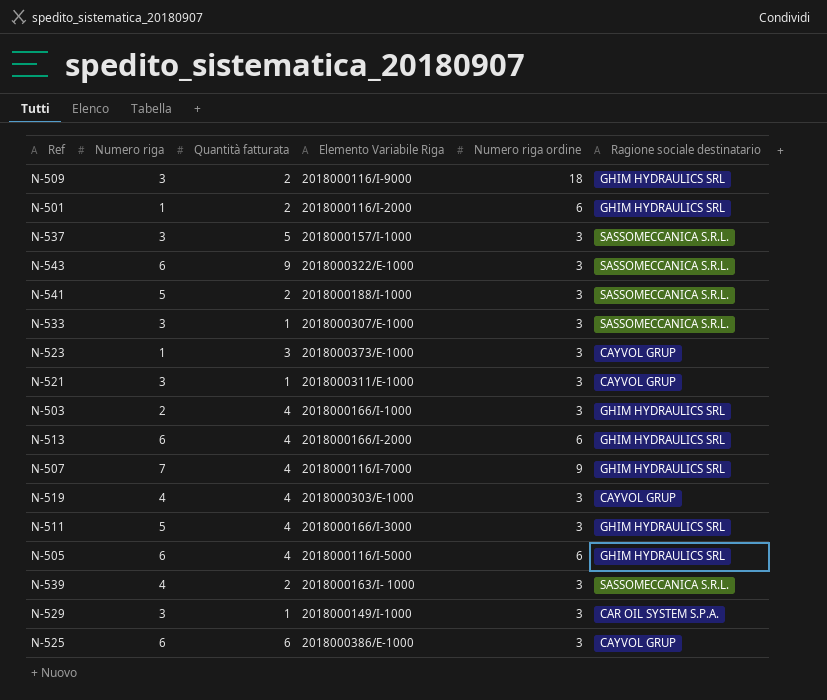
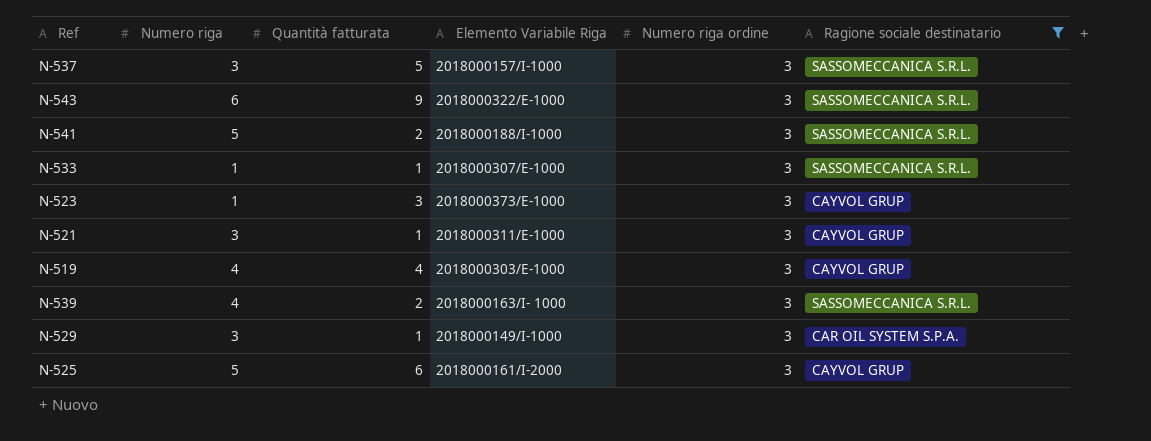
filter: none -> Ragione sociale destinatario != GHIM HYDRAULICS SRL
N-533 | Numero riga: 3 -> 1
N-525 | Numero riga: 6 -> 5
N-525 | Elemento Variabile Riga: 2018000386/E-1000 -> 2018000161/I-2000

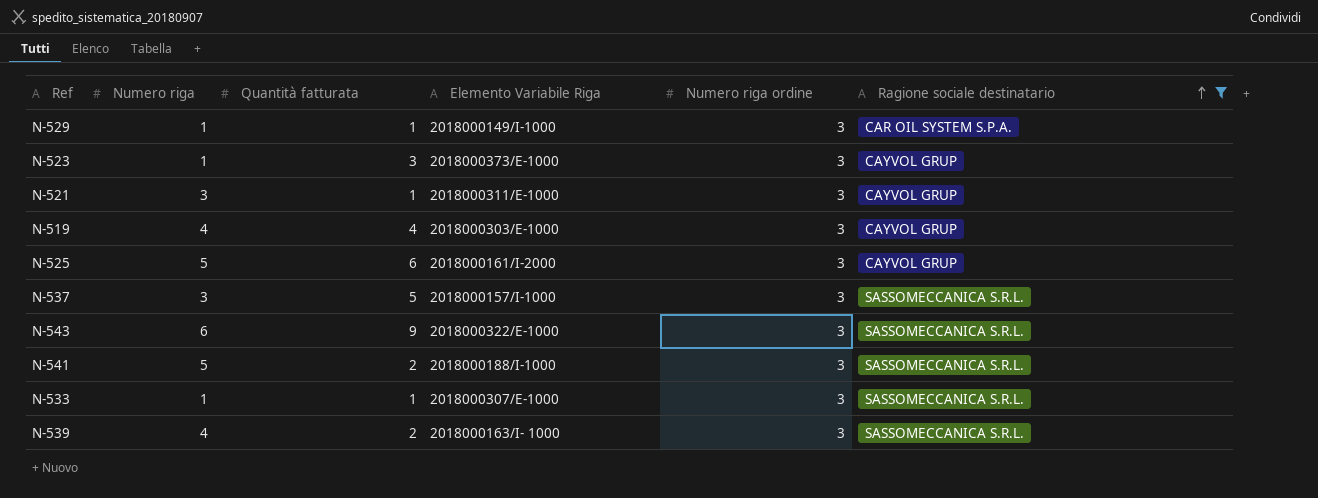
row order: none -> Ragione sociale destinatario ascending
N-529 | Numero riga: 3 -> 1

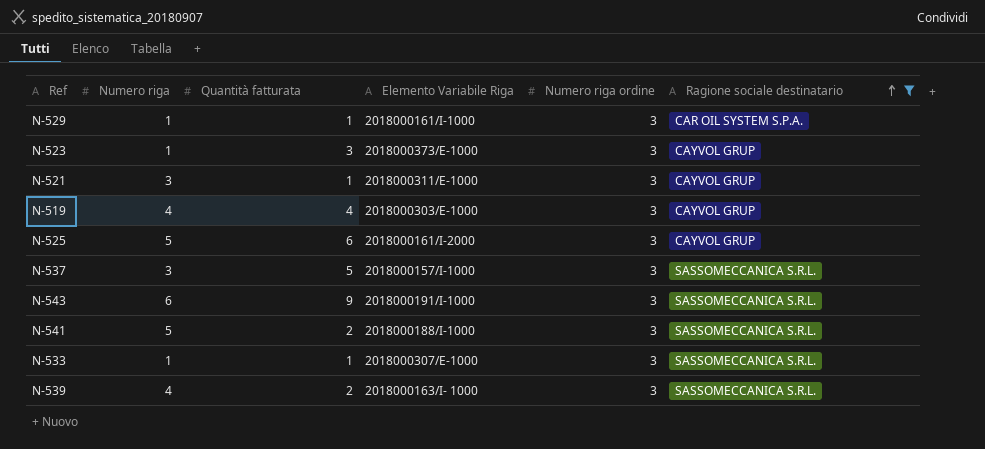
N-529 | Elemento Variabile Riga: 2018000149/I-1000 -> 2018000161/I-1000
N-543 | Elemento Variabile Riga: 2018000322/E-1000 -> 2018000191/I-1000

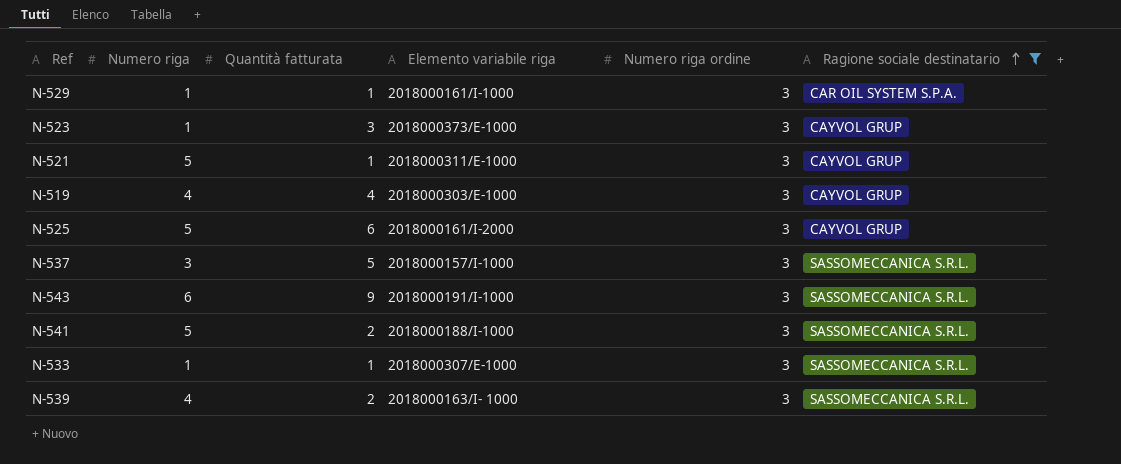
column name: Elemento Variabile Riga -> Elemento variabile riga
N-521 | Numero riga: 3 -> 5

